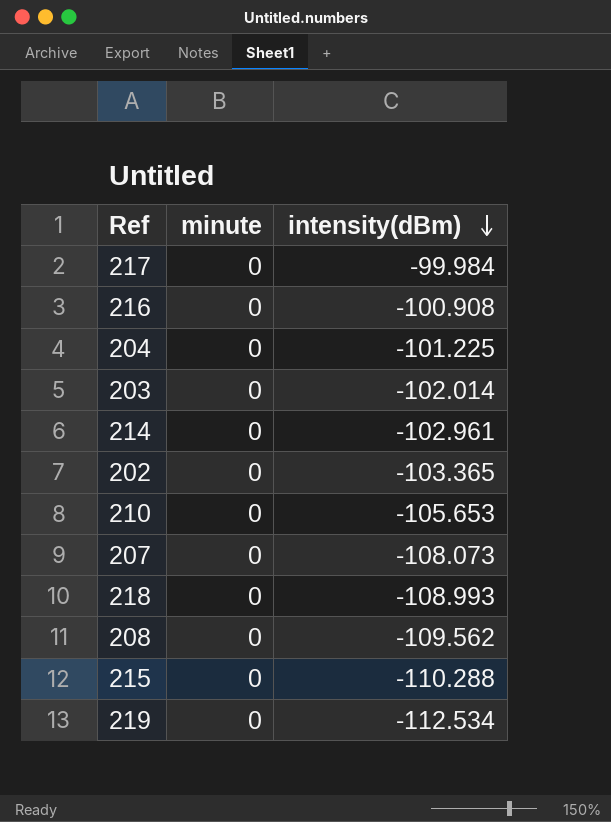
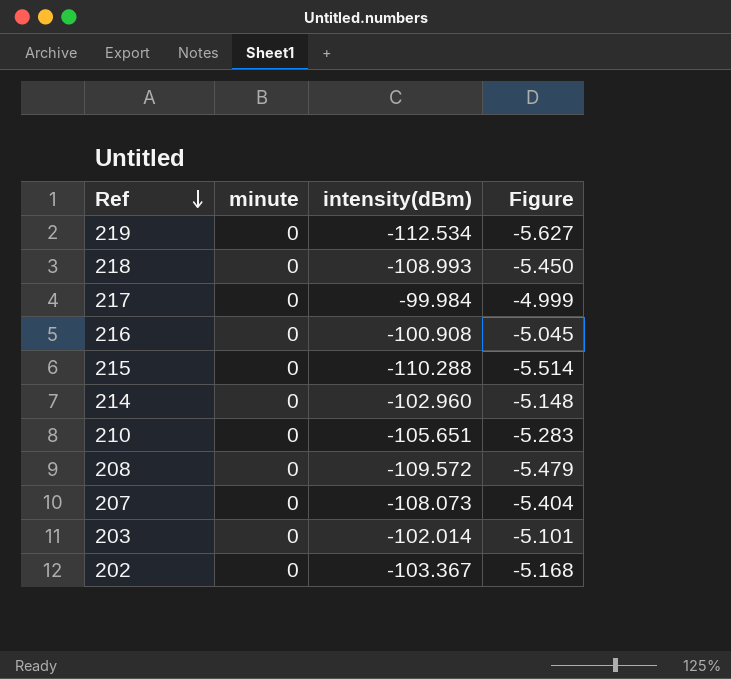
row order: intensity(dBm) descending -> Ref descending
column Figure | formula: none -> [intensity(dBm)] * 0.05
row 204: 0 | -101.225 -> none
214 | intensity(dBm): -102.961 -> -102.960
210 | intensity(dBm): -105.653 -> -105.651
208 | intensity(dBm): -109.562 -> -109.572
202 | intensity(dBm): -103.365 -> -103.367

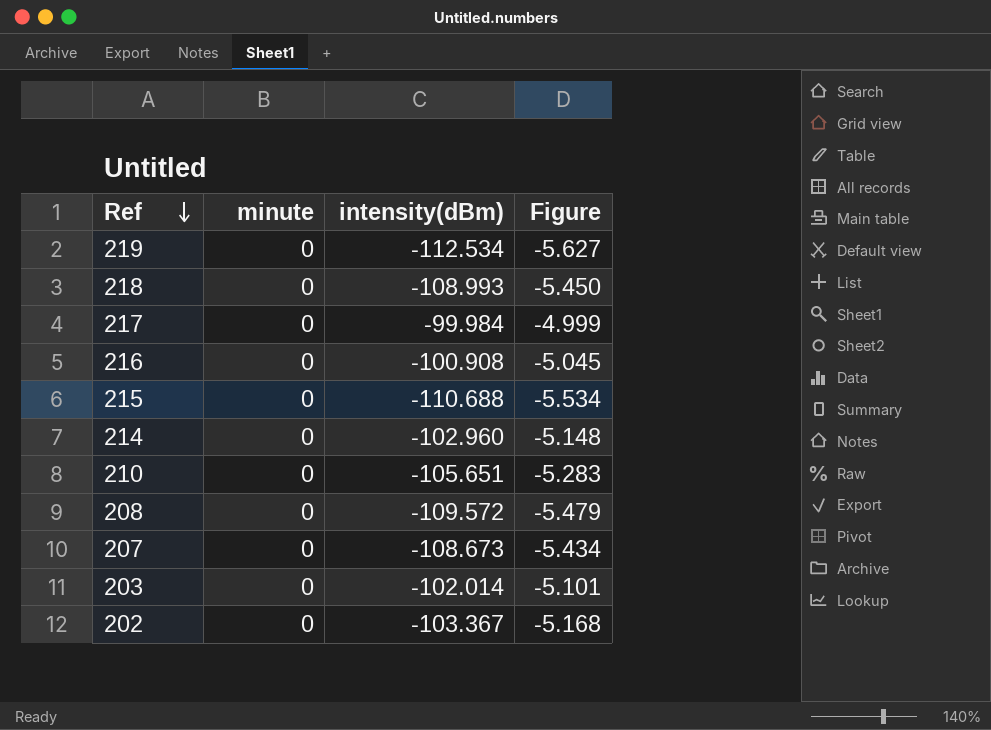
215 | intensity(dBm): -110.288 -> -110.688
215 | Figure: -5.514 -> -5.534
207 | intensity(dBm): -108.073 -> -108.673
207 | Figure: -5.404 -> -5.434

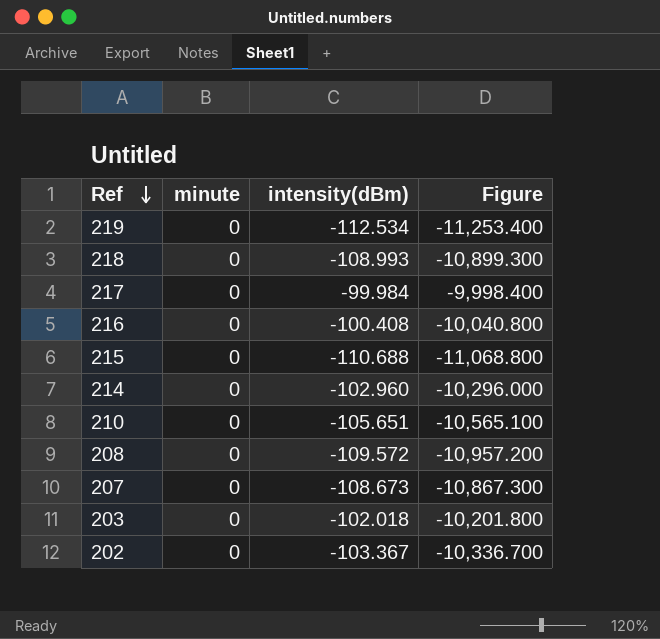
column Figure | formula: [intensity(dBm)] * 0.05 -> [intensity(dBm)] * 100
216 | intensity(dBm): -100.908 -> -100.408
203 | intensity(dBm): -102.014 -> -102.018

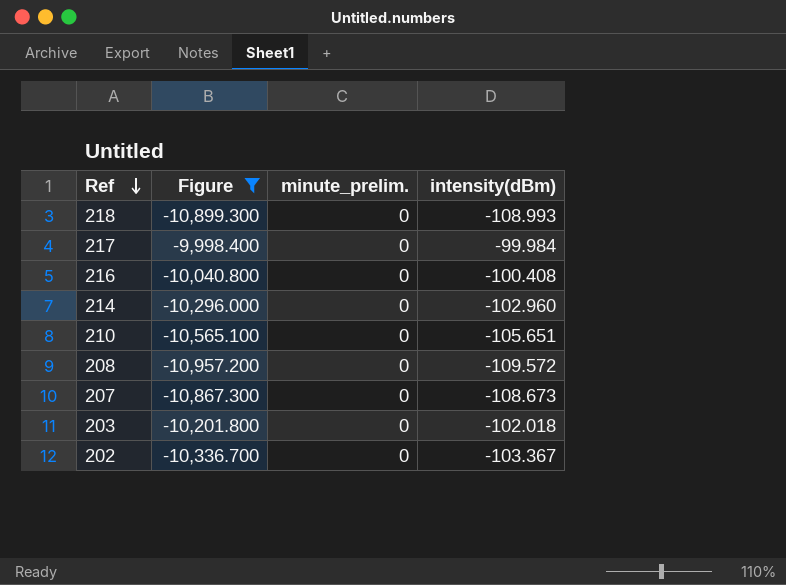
filter: none -> Figure >= -10,957.200
column Figure | position: 4 -> 2
column name: minute -> minute_prelim.

